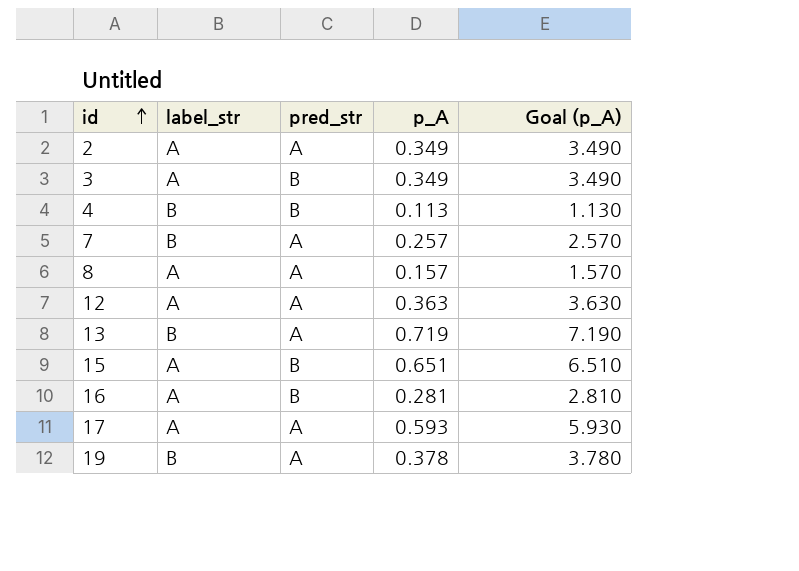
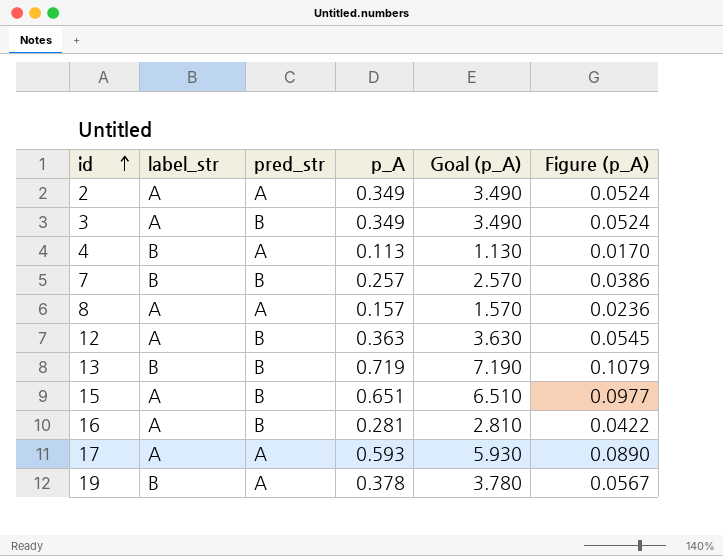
column Figure (p_A) | formula: none -> [p_A] * 0.15
4 | pred_str: B -> A
7 | pred_str: A -> B
12 | pred_str: A -> B
13 | pred_str: A -> B

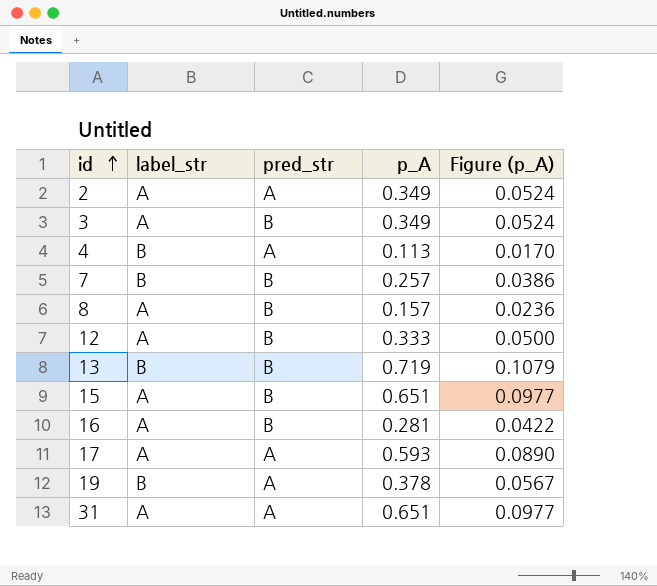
column Goal (p_A) | formula: [p_A] * 10 -> none
8 | pred_str: A -> B
12 | p_A: 0.363 -> 0.333
12 | Figure (p_A): 0.0545 -> 0.0500
row 31: none -> A | A | 0.651 | 0.0977

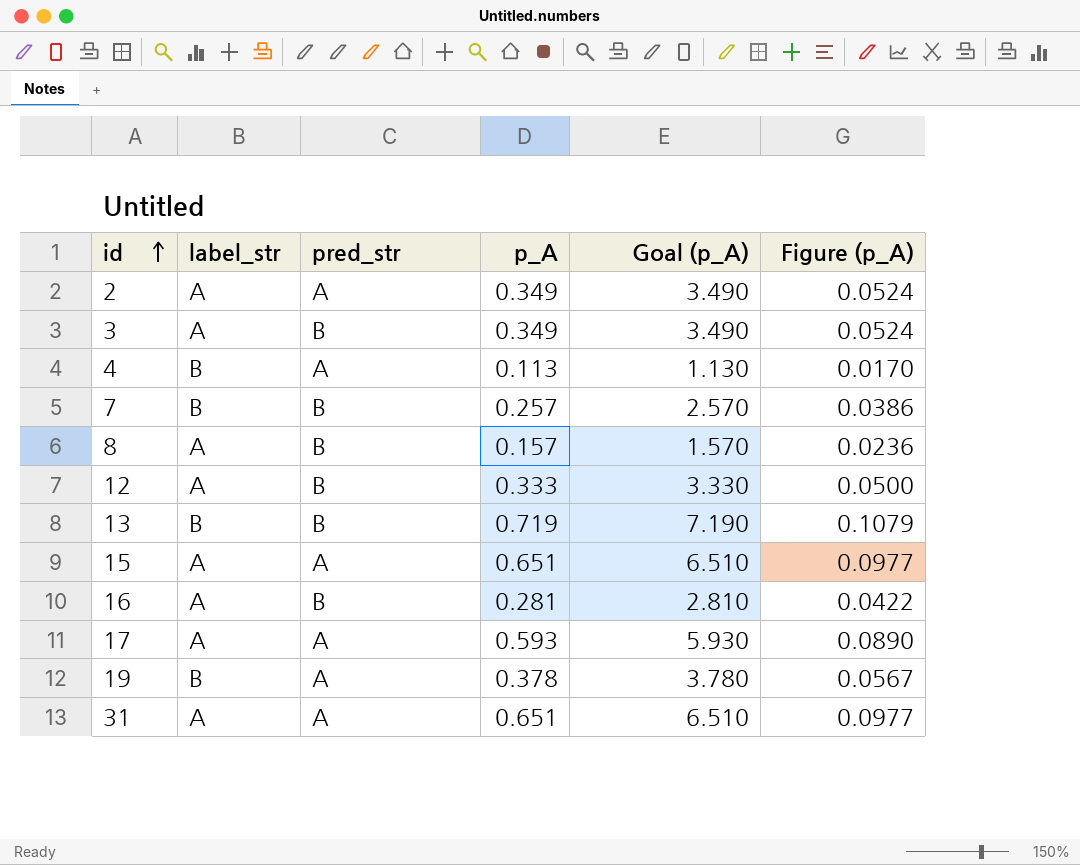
column Goal (p_A) | formula: none -> [p_A] * 10
15 | pred_str: B -> A

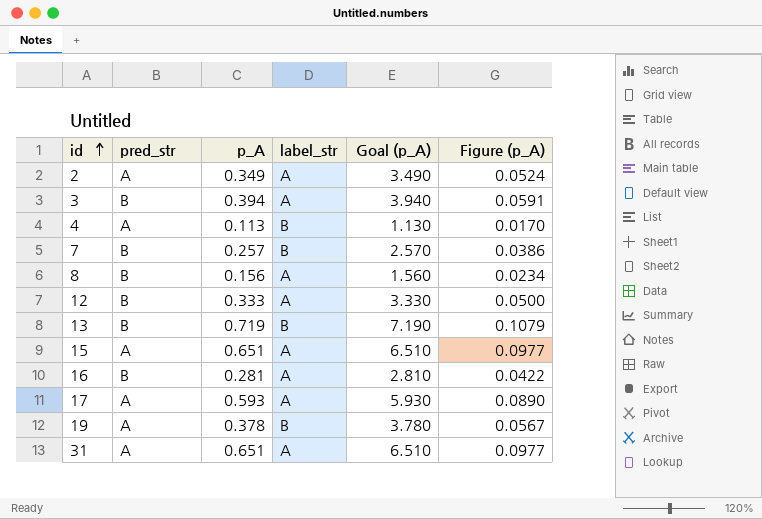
column label_str | position: 2 -> 4
3 | p_A: 0.349 -> 0.394
3 | Goal (p_A): 3.490 -> 3.940
3 | Figure (p_A): 0.0524 -> 0.0591
8 | p_A: 0.157 -> 0.156
8 | Goal (p_A): 1.570 -> 1.560
8 | Figure (p_A): 0.0236 -> 0.0234

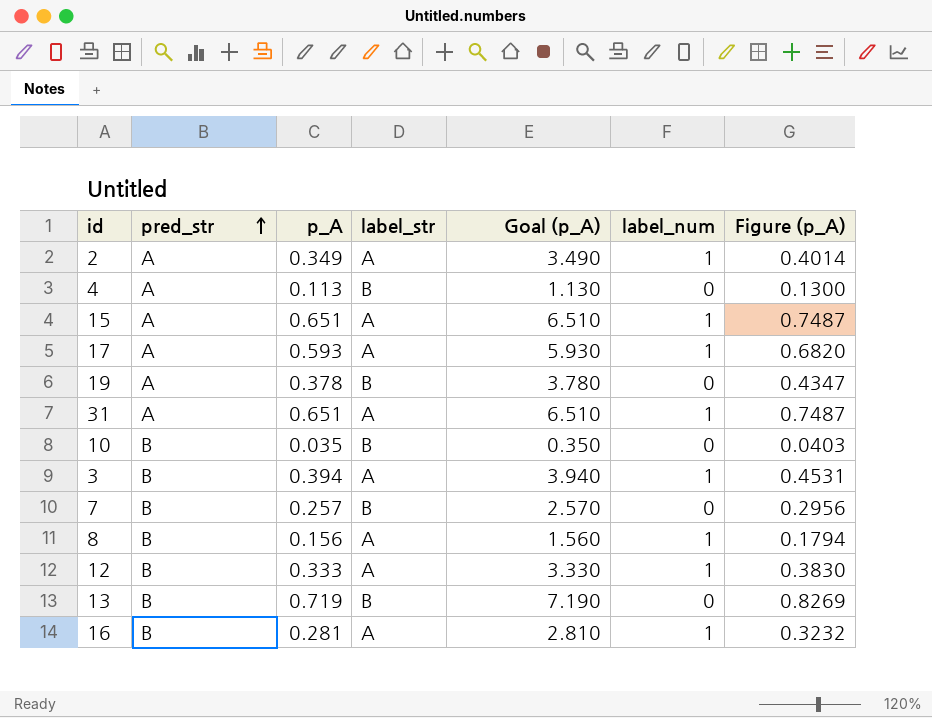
row order: id ascending -> pred_str ascending
column label_num | position: none -> 6
column Figure (p_A) | formula: [p_A] * 0.15 -> [p_A] * 1.15
row 10: none -> B | 0.035 | B | 0.350 | 0 | 0.0403

